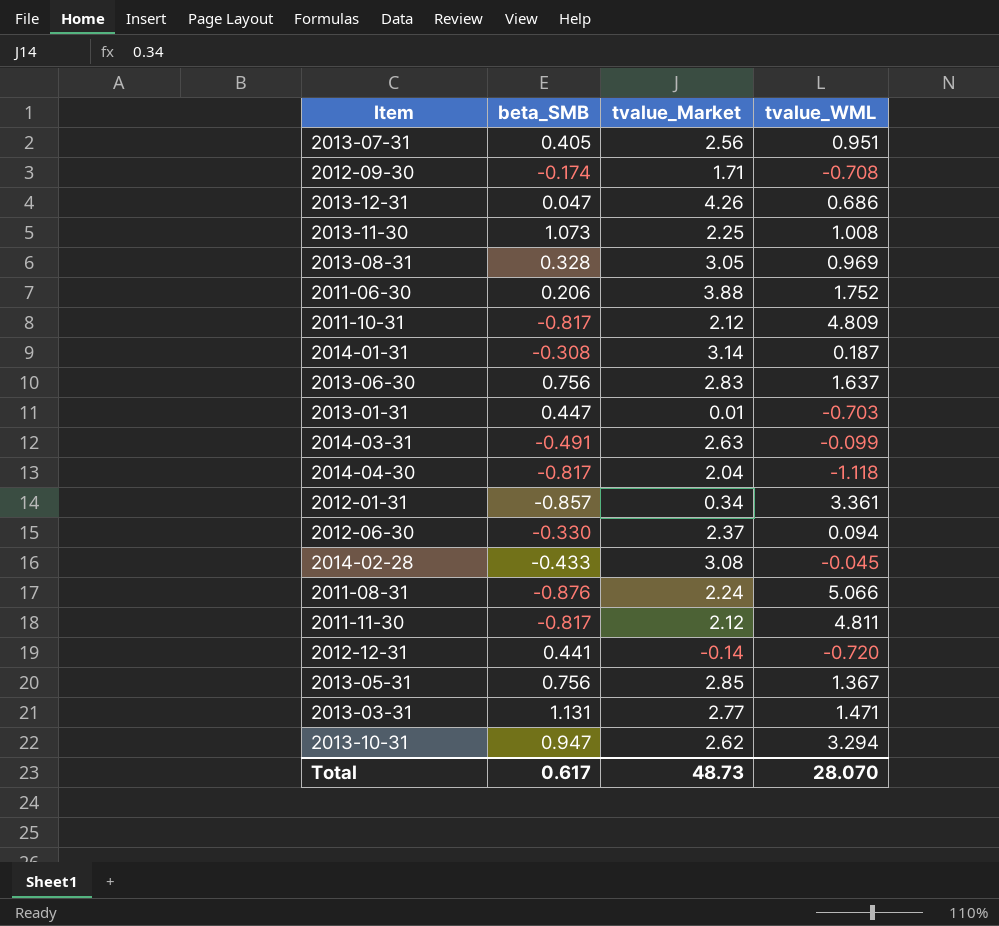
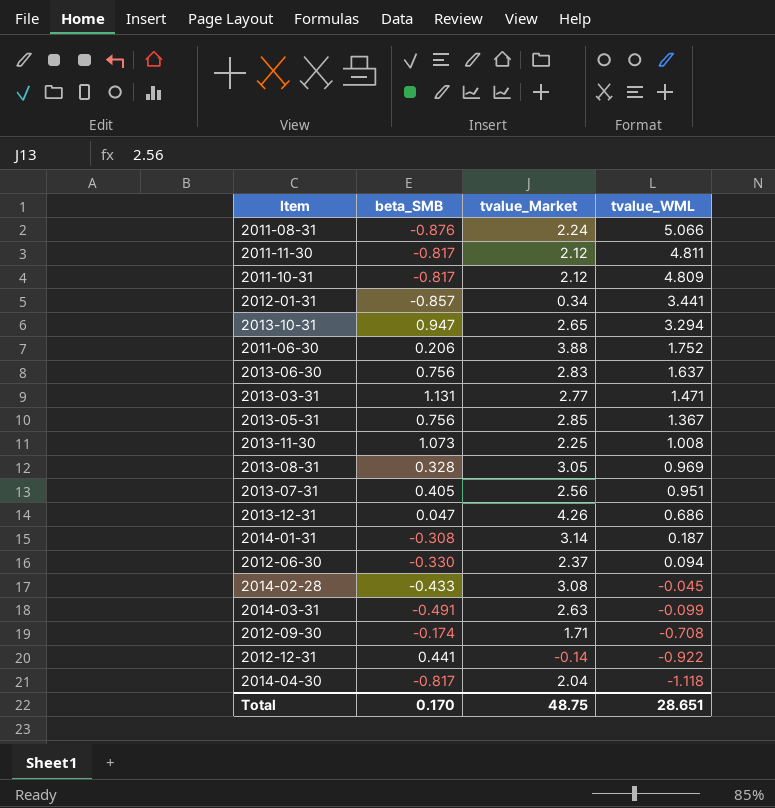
row order: none -> tvalue_WML descending
row 2013-01-31: 0.447 | 0.01 | -0.703 -> none
2012-01-31 | tvalue_WML: 3.361 -> 3.441
2013-10-31 | tvalue_Market: 2.62 -> 2.65
2012-12-31 | tvalue_WML: -0.720 -> -0.922
Total | beta_SMB: 0.617 -> 0.170
Total | tvalue_Market: 48.73 -> 48.75
Total | tvalue_WML: 28.070 -> 28.651

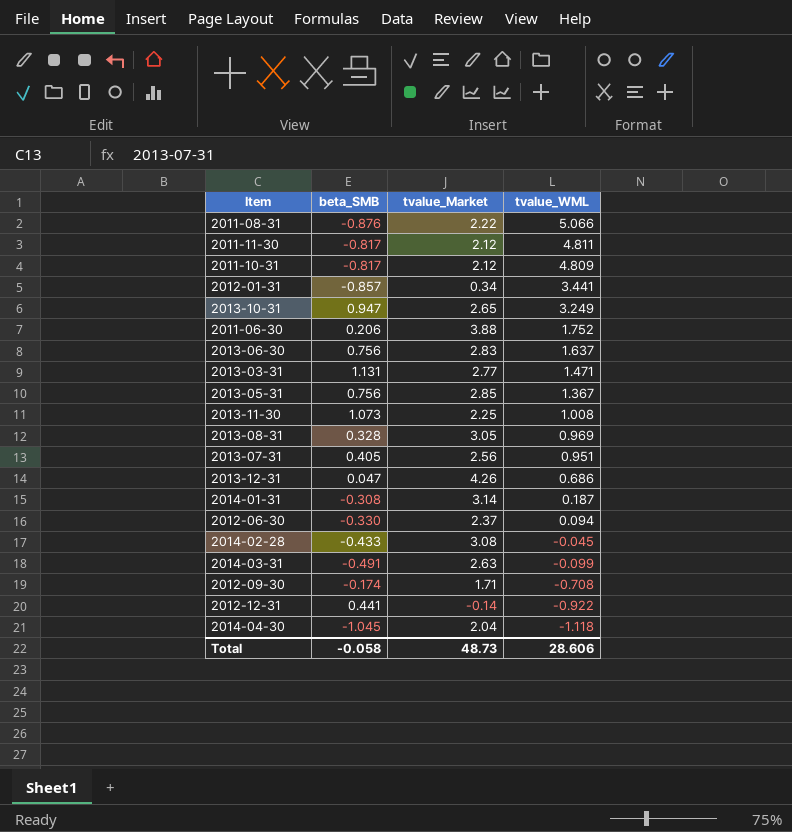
2011-08-31 | tvalue_Market: 2.24 -> 2.22
2013-10-31 | tvalue_WML: 3.294 -> 3.249
2014-04-30 | beta_SMB: -0.817 -> -1.045
Total | beta_SMB: 0.170 -> -0.058
Total | tvalue_Market: 48.75 -> 48.73
Total | tvalue_WML: 28.651 -> 28.606

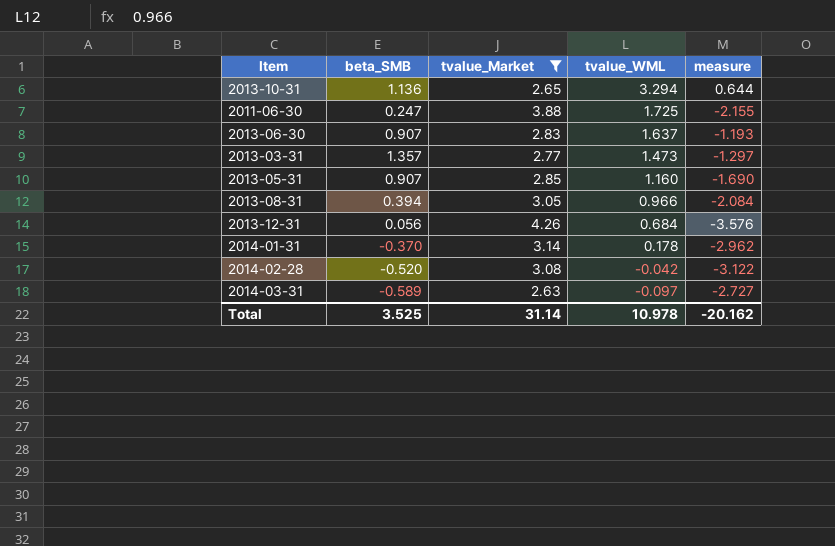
filter: none -> tvalue_Market >= 2.63
column measure | formula: none -> [tvalue_WML] - [tvalue_Market]
2013-10-31 | beta_SMB: 0.947 -> 1.136
2013-10-31 | tvalue_WML: 3.249 -> 3.294
2011-06-30 | beta_SMB: 0.206 -> 0.247
2011-06-30 | tvalue_WML: 1.752 -> 1.725
2013-06-30 | beta_SMB: 0.756 -> 0.907
2013-03-31 | beta_SMB: 1.131 -> 1.357
2013-03-31 | tvalue_WML: 1.471 -> 1.473
2013-05-31 | beta_SMB: 0.756 -> 0.907
2013-05-31 | tvalue_WML: 1.367 -> 1.160
2013-08-31 | beta_SMB: 0.328 -> 0.394
2013-08-31 | tvalue_WML: 0.969 -> 0.966
2013-12-31 | beta_SMB: 0.047 -> 0.056
2013-12-31 | tvalue_WML: 0.686 -> 0.684
2014-01-31 | beta_SMB: -0.308 -> -0.370
2014-01-31 | tvalue_WML: 0.187 -> 0.178
2014-02-28 | beta_SMB: -0.433 -> -0.520
2014-02-28 | tvalue_WML: -0.045 -> -0.042
2014-03-31 | beta_SMB: -0.491 -> -0.589
2014-03-31 | tvalue_WML: -0.099 -> -0.097
Total | beta_SMB: -0.058 -> 3.525
Total | tvalue_Market: 48.73 -> 31.14
Total | tvalue_WML: 28.606 -> 10.978

